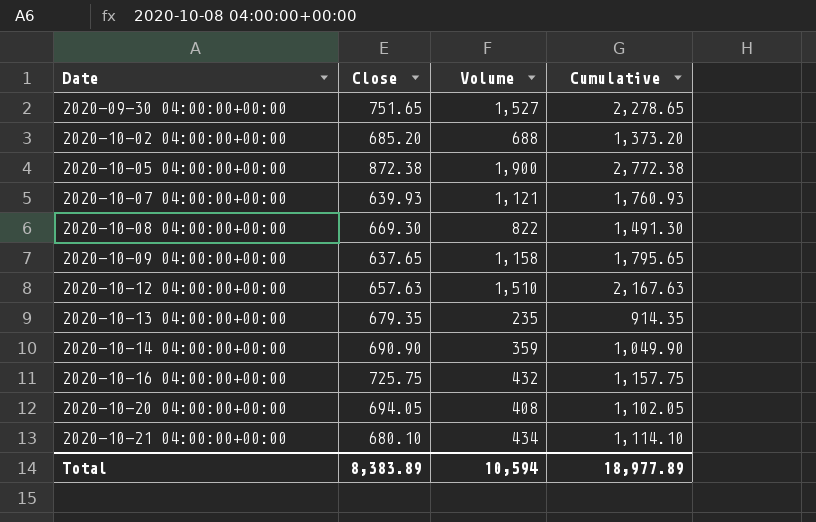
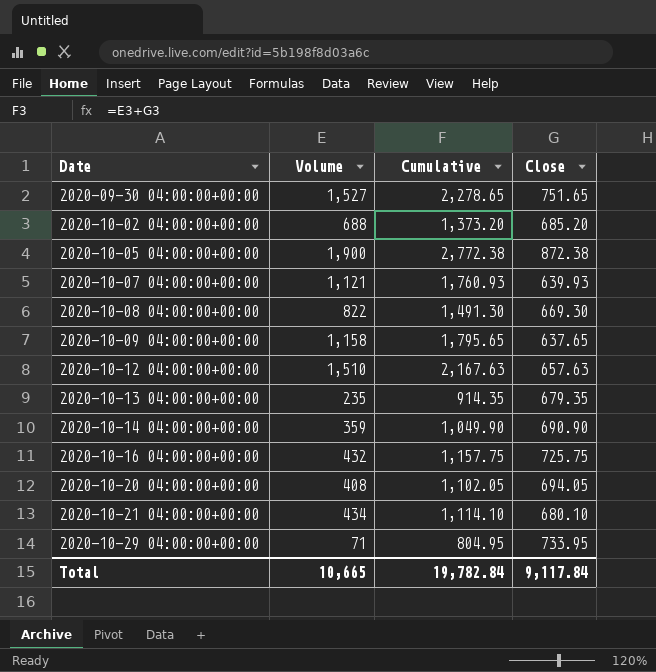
column Close | position: 2 -> 4
row 2020-10-29 04:00:00+00:00: none -> 71 | 804.95 | 733.95
Total | Volume: 10,594 -> 10,665
Total | Cumulative: 18,977.89 -> 19,782.84
Total | Close: 8,383.89 -> 9,117.84

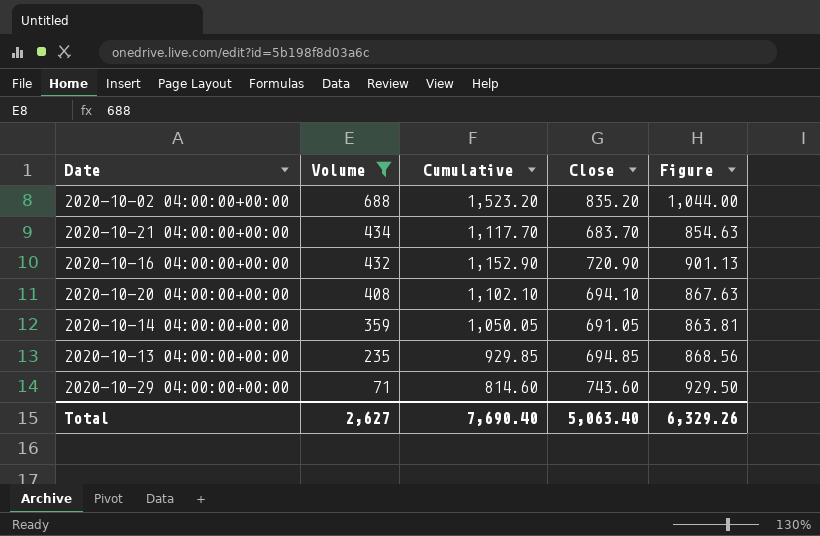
filter: none -> Volume <= 688
row order: Date ascending -> Volume descending
column Figure | formula: none -> [Close] * 1.25
2020-10-02 04:00:00+00:00 | Cumulative: 1,373.20 -> 1,523.20
2020-10-02 04:00:00+00:00 | Close: 685.20 -> 835.20
2020-10-21 04:00:00+00:00 | Cumulative: 1,114.10 -> 1,117.70
2020-10-21 04:00:00+00:00 | Close: 680.10 -> 683.70
2020-10-16 04:00:00+00:00 | Cumulative: 1,157.75 -> 1,152.90
2020-10-16 04:00:00+00:00 | Close: 725.75 -> 720.90
2020-10-20 04:00:00+00:00 | Cumulative: 1,102.05 -> 1,102.10
2020-10-20 04:00:00+00:00 | Close: 694.05 -> 694.10
2020-10-14 04:00:00+00:00 | Cumulative: 1,049.90 -> 1,050.05
2020-10-14 04:00:00+00:00 | Close: 690.90 -> 691.05
2020-10-13 04:00:00+00:00 | Cumulative: 914.35 -> 929.85
2020-10-13 04:00:00+00:00 | Close: 679.35 -> 694.85
2020-10-29 04:00:00+00:00 | Cumulative: 804.95 -> 814.60
2020-10-29 04:00:00+00:00 | Close: 733.95 -> 743.60
Total | Volume: 10,665 -> 2,627
Total | Cumulative: 19,782.84 -> 7,690.40
Total | Close: 9,117.84 -> 5,063.40

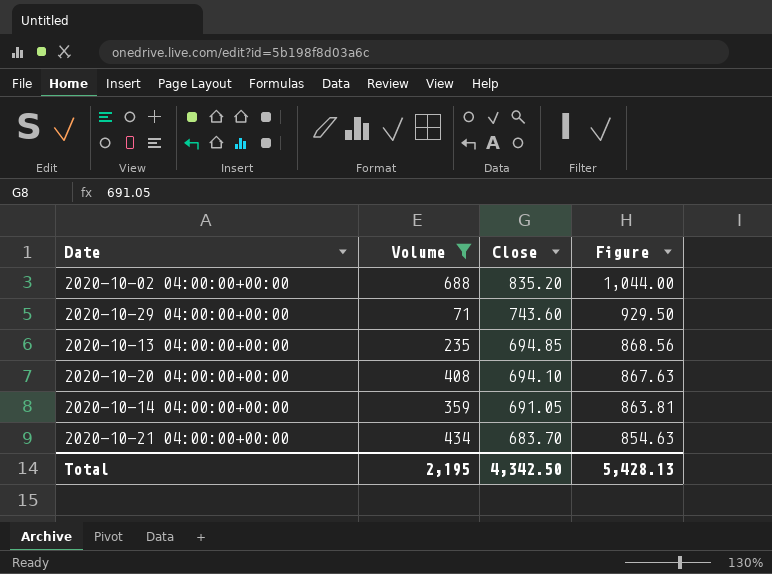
row order: Volume descending -> Close descending
column Cumulative | formula: [Volume] + [Close] -> none
row 2020-10-16 04:00:00+00:00: 432 | 1,152.90 | 720.90 | 901.13 -> none
Total | Volume: 2,627 -> 2,195
Total | Close: 5,063.40 -> 4,342.50
Total | Figure: 6,329.26 -> 5,428.13

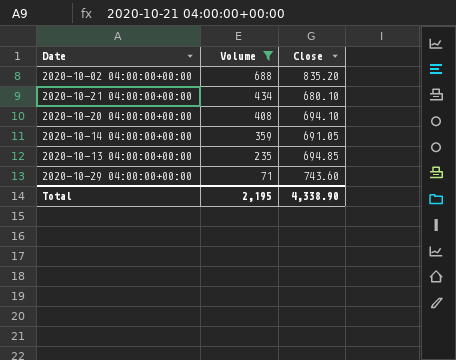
row order: Close descending -> Volume descending
column Figure | formula: [Close] * 1.25 -> none
2020-10-21 04:00:00+00:00 | Close: 683.70 -> 680.10
Total | Close: 4,342.50 -> 4,338.90

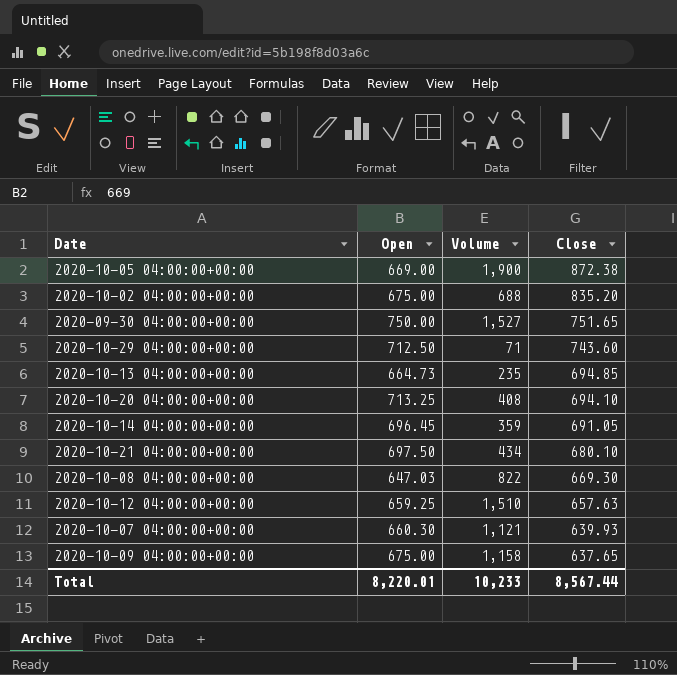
filter: Volume <= 688 -> none
row order: Volume descending -> Close descending
column Open | position: none -> 2
Total | Volume: 2,195 -> 10,233
Total | Close: 4,338.90 -> 8,567.44

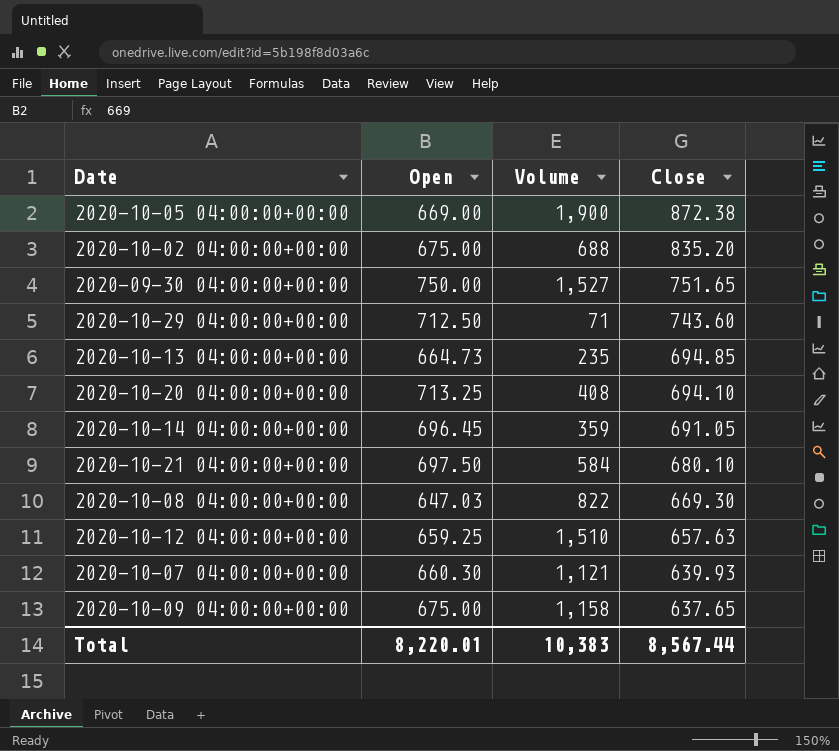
2020-10-21 04:00:00+00:00 | Volume: 434 -> 584
Total | Volume: 10,233 -> 10,383

